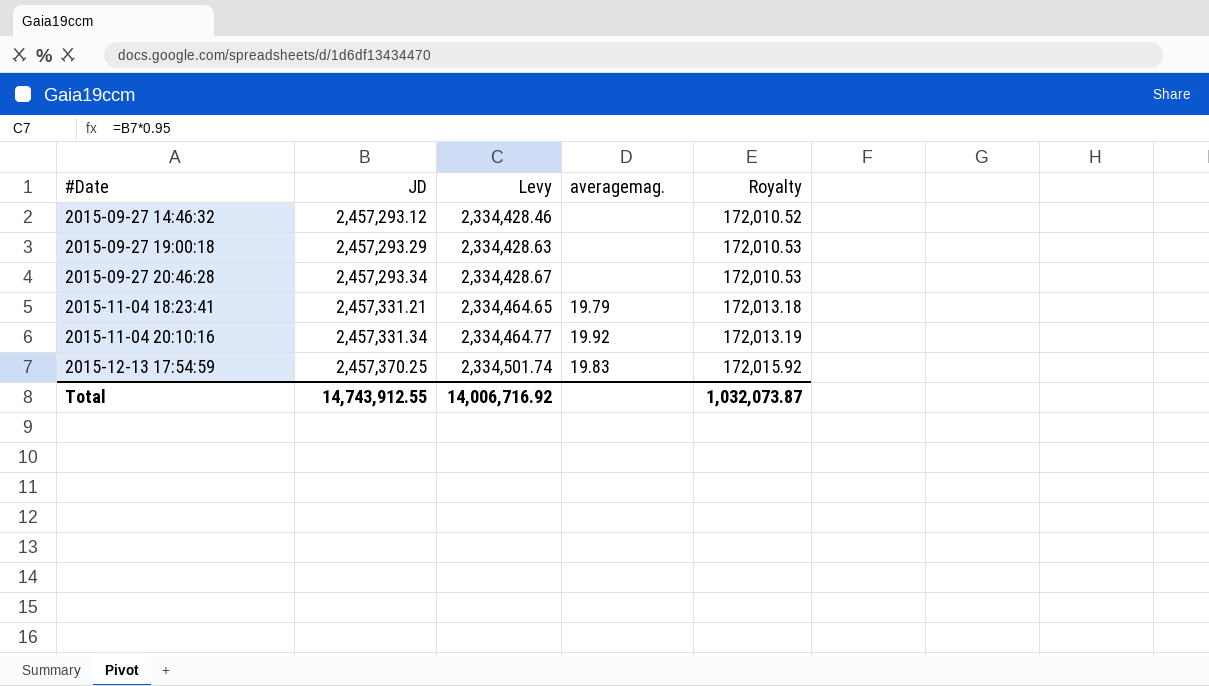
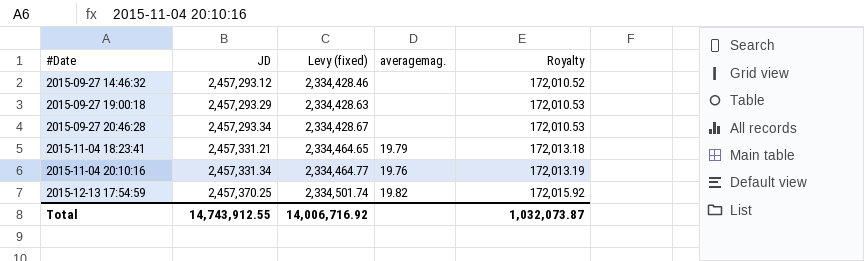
column name: Levy -> Levy (fixed)
2015-11-04 20:10:16 | averagemag.: 19.92 -> 19.76
2015-12-13 17:54:59 | averagemag.: 19.83 -> 19.82

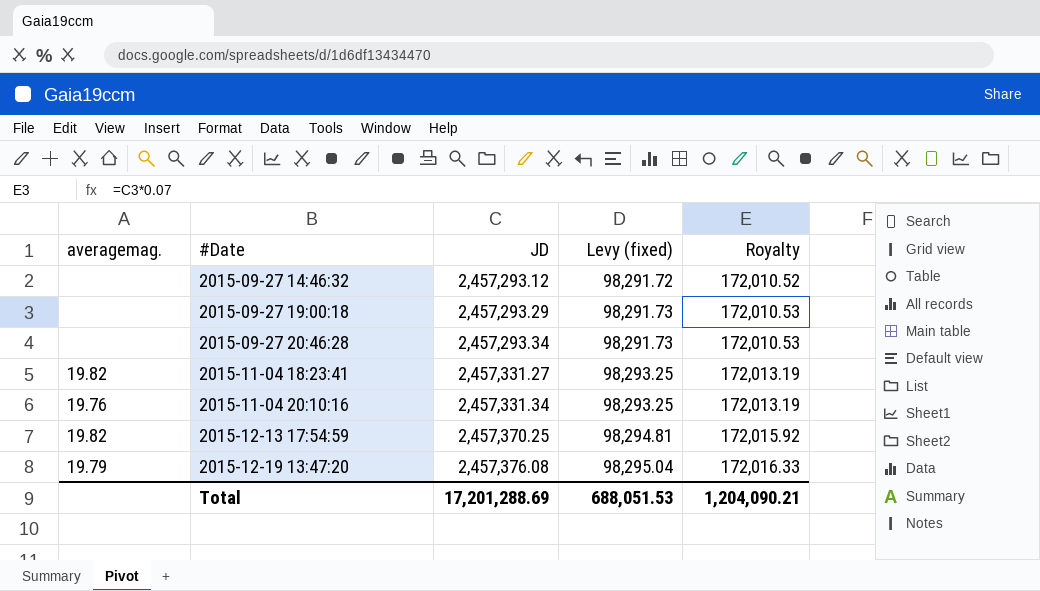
column averagemag. | position: 4 -> 1
column Levy (fixed) | formula: [JD] * 0.95 -> [JD] * 0.04
2015-11-04 18:23:41 | averagemag.: 19.79 -> 19.82
2015-11-04 18:23:41 | JD: 2,457,331.21 -> 2,457,331.27
2015-11-04 18:23:41 | Royalty: 172,013.18 -> 172,013.19
row 2015-12-19 13:47:20: none -> 19.79 | 2,457,376.08 | 98,295.04 | 172,016.33
Total | JD: 14,743,912.55 -> 17,201,288.69
Total | Levy (fixed): 14,006,716.92 -> 688,051.53
Total | Royalty: 1,032,073.87 -> 1,204,090.21

